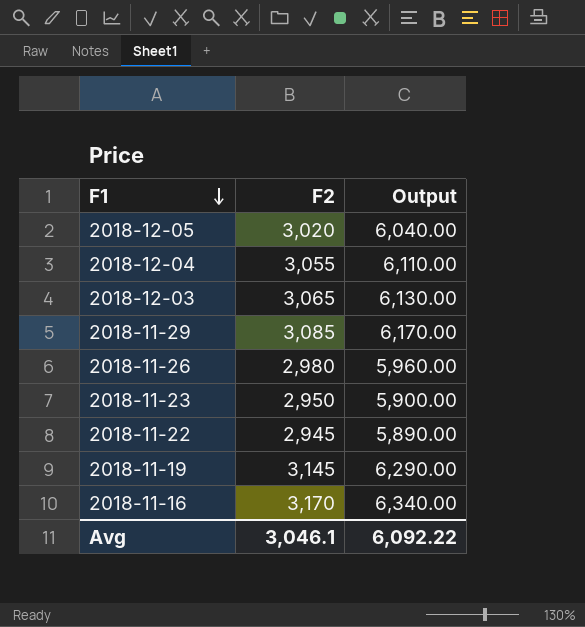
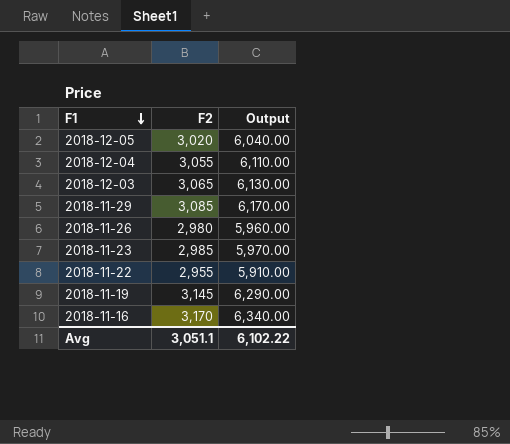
2018-11-23 | F2: 2,950 -> 2,985
2018-11-23 | Output: 5,900.00 -> 5,970.00
2018-11-22 | F2: 2,945 -> 2,955
2018-11-22 | Output: 5,890.00 -> 5,910.00
Avg | F2: 3,046.1 -> 3,051.1
Avg | Output: 6,092.22 -> 6,102.22

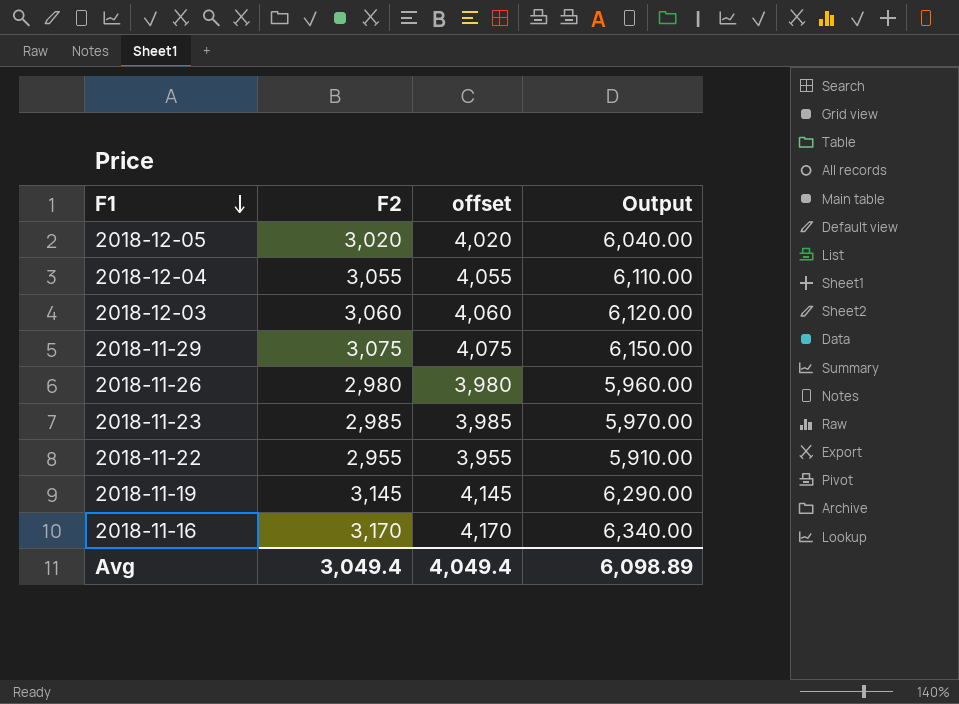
column offset | formula: none -> [F2] + 1000
2018-12-03 | F2: 3,065 -> 3,060
2018-12-03 | Output: 6,130.00 -> 6,120.00
2018-11-29 | F2: 3,085 -> 3,075
2018-11-29 | Output: 6,170.00 -> 6,150.00
Avg | F2: 3,051.1 -> 3,049.4
Avg | Output: 6,102.22 -> 6,098.89

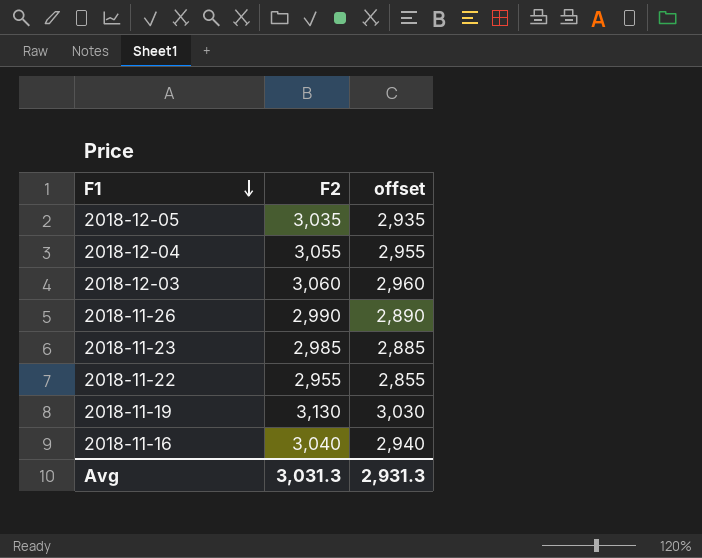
column Output | formula: [F2] * 2 -> none
column offset | formula: [F2] + 1000 -> [F2] - 100
row 2018-11-29: 3,075 | 4,075 | 6,150.00 -> none
2018-12-05 | F2: 3,020 -> 3,035
2018-11-26 | F2: 2,980 -> 2,990
2018-11-19 | F2: 3,145 -> 3,130
2018-11-16 | F2: 3,170 -> 3,040
Avg | F2: 3,049.4 -> 3,031.3
Avg | offset: 4,049.4 -> 2,931.3

